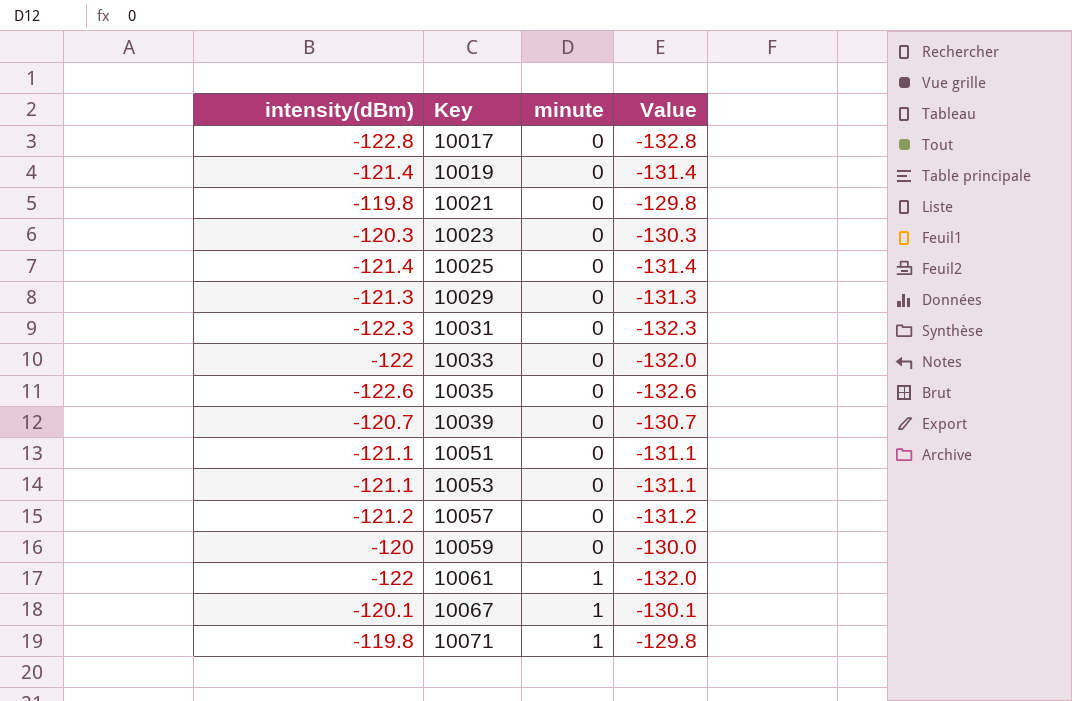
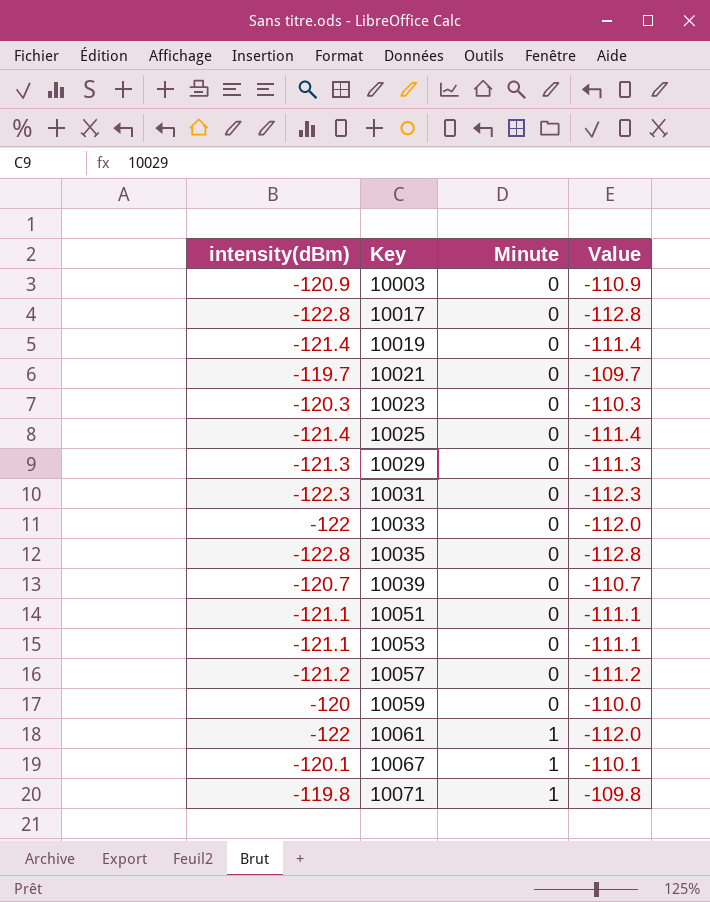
column name: minute -> Minute
column Value | formula: [intensity(dBm)] - 10 -> [intensity(dBm)] + 10
row 10003: none -> -120.9 | 0 | -110.9
10021 | intensity(dBm): -119.8 -> -119.7
10035 | intensity(dBm): -122.6 -> -122.8

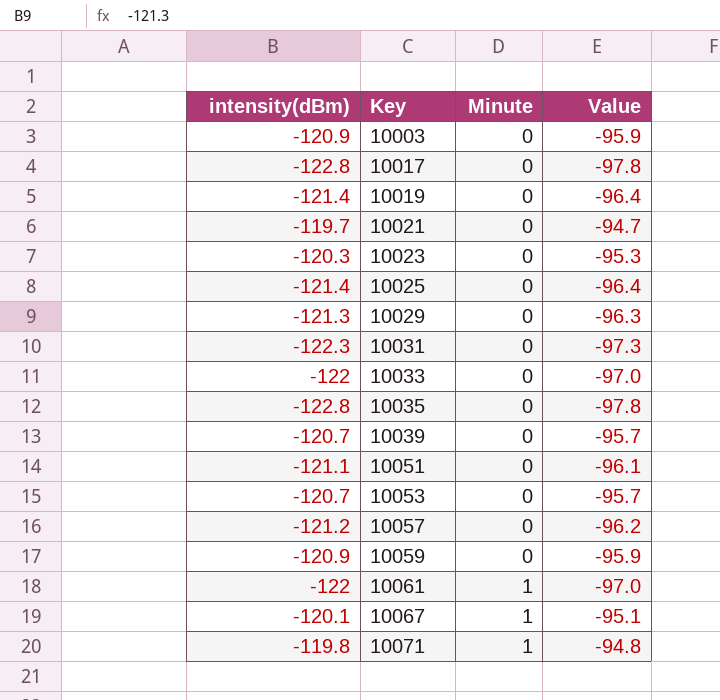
column Value | formula: [intensity(dBm)] + 10 -> [intensity(dBm)] + 25
10053 | intensity(dBm): -121.1 -> -120.7
10059 | intensity(dBm): -120 -> -120.9

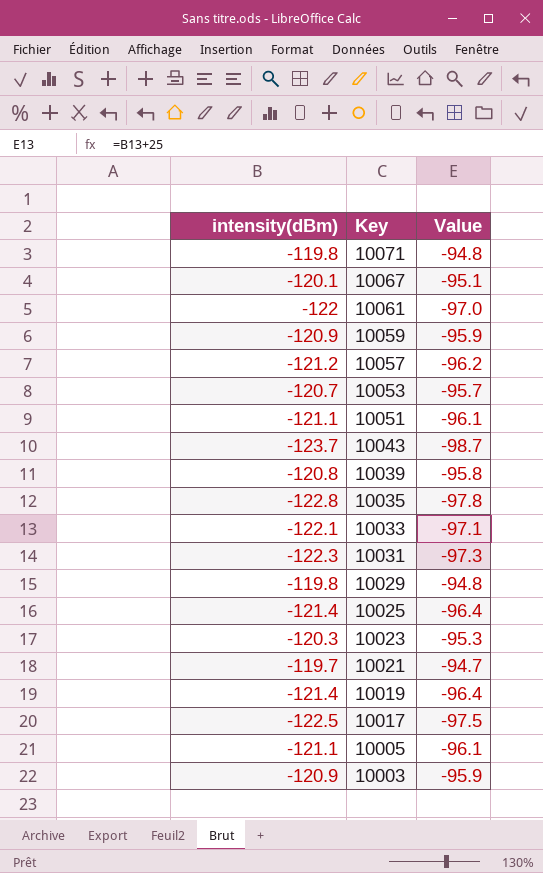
row order: Key ascending -> Key descending
column Minute | position: 3 -> none
row 10043: none -> -123.7 | -98.7
10039 | intensity(dBm): -120.7 -> -120.8
10039 | Value: -95.7 -> -95.8
10033 | intensity(dBm): -122 -> -122.1
10033 | Value: -97.0 -> -97.1
10029 | intensity(dBm): -121.3 -> -119.8
10029 | Value: -96.3 -> -94.8
10017 | intensity(dBm): -122.8 -> -122.5
10017 | Value: -97.8 -> -97.5
row 10005: none -> -121.1 | -96.1

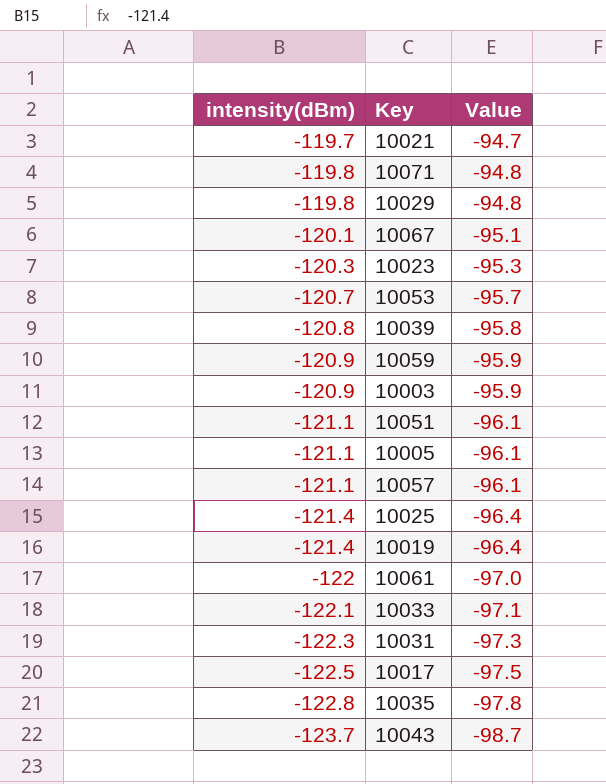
row order: Key descending -> intensity(dBm) descending
10057 | intensity(dBm): -121.2 -> -121.1
10057 | Value: -96.2 -> -96.1

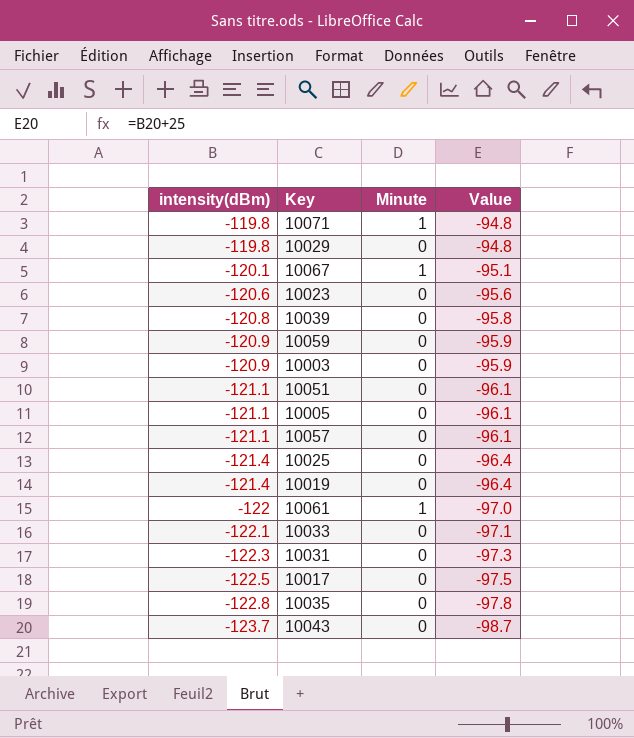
column Minute | position: none -> 3
row 10021: -119.7 | -94.7 -> none
row 10053: -120.7 | -95.7 -> none
10023 | intensity(dBm): -120.3 -> -120.6
10023 | Value: -95.3 -> -95.6

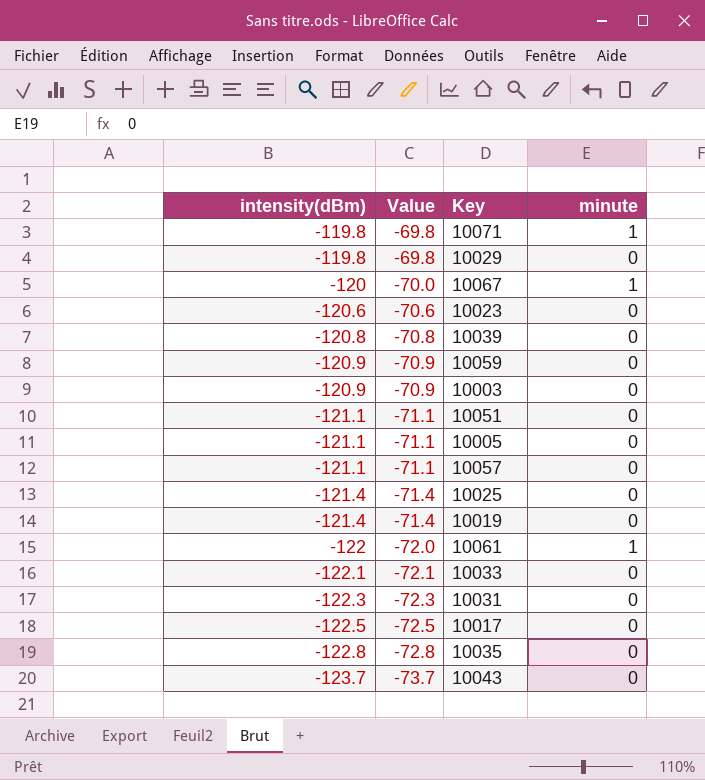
column Value | formula: [intensity(dBm)] + 25 -> [intensity(dBm)] + 50
column Value | position: 4 -> 2
column name: Minute -> minute
10067 | intensity(dBm): -120.1 -> -120

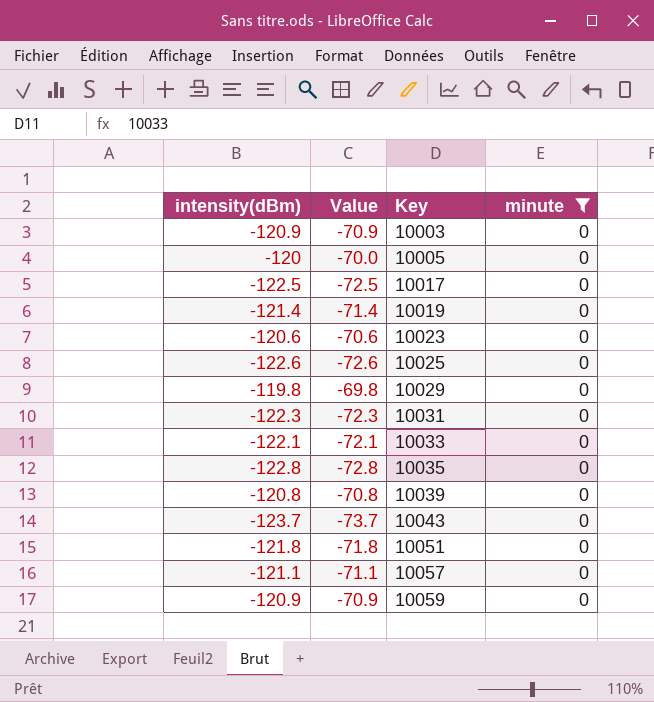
filter: none -> minute = 0
row order: intensity(dBm) descending -> Key ascending
10005 | intensity(dBm): -121.1 -> -120
10005 | Value: -71.1 -> -70.0
10025 | intensity(dBm): -121.4 -> -122.6
10025 | Value: -71.4 -> -72.6
10051 | intensity(dBm): -121.1 -> -121.8
10051 | Value: -71.1 -> -71.8

